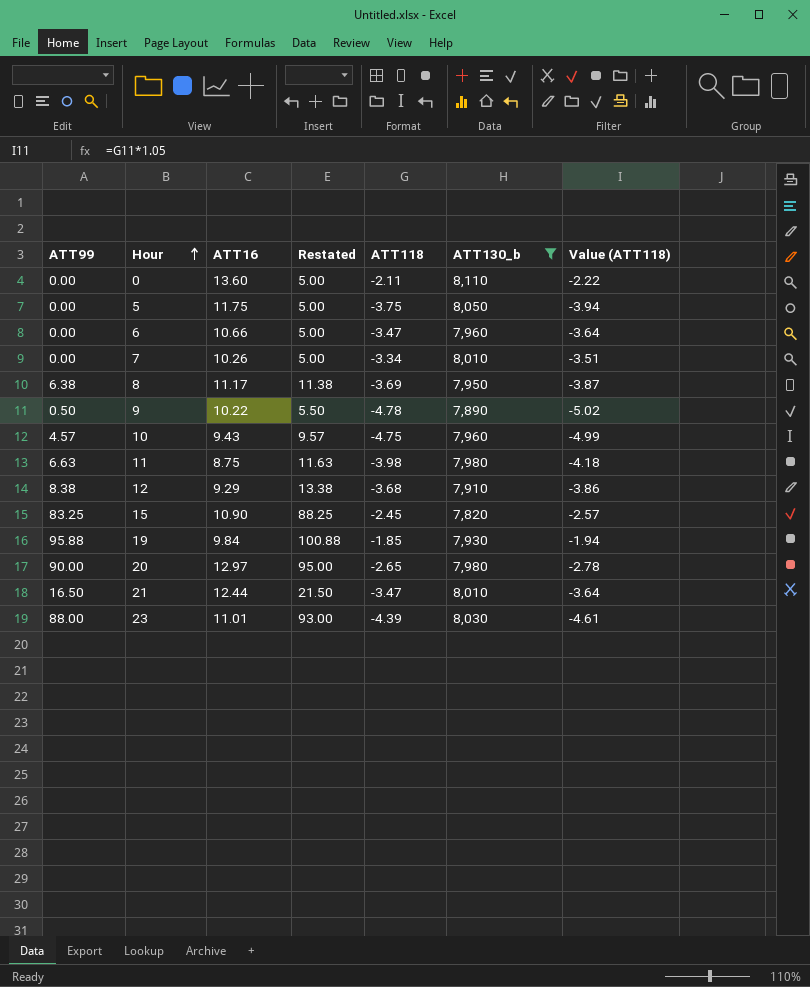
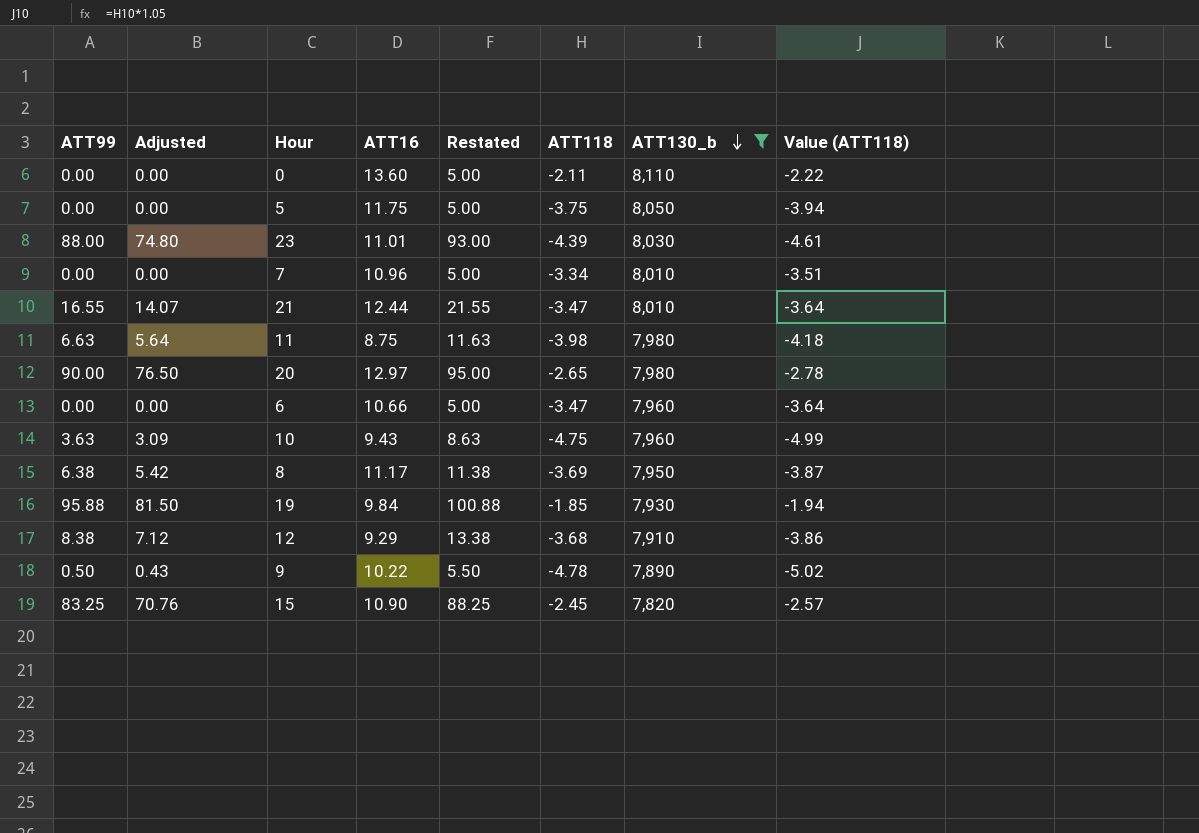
row order: Hour ascending -> ATT130_b descending
column Adjusted | formula: none -> [ATT99] * 0.85
7 | ATT16: 10.26 -> 10.96
21 | ATT99: 16.50 -> 16.55
21 | Restated: 21.50 -> 21.55
10 | ATT99: 4.57 -> 3.63
10 | Restated: 9.57 -> 8.63

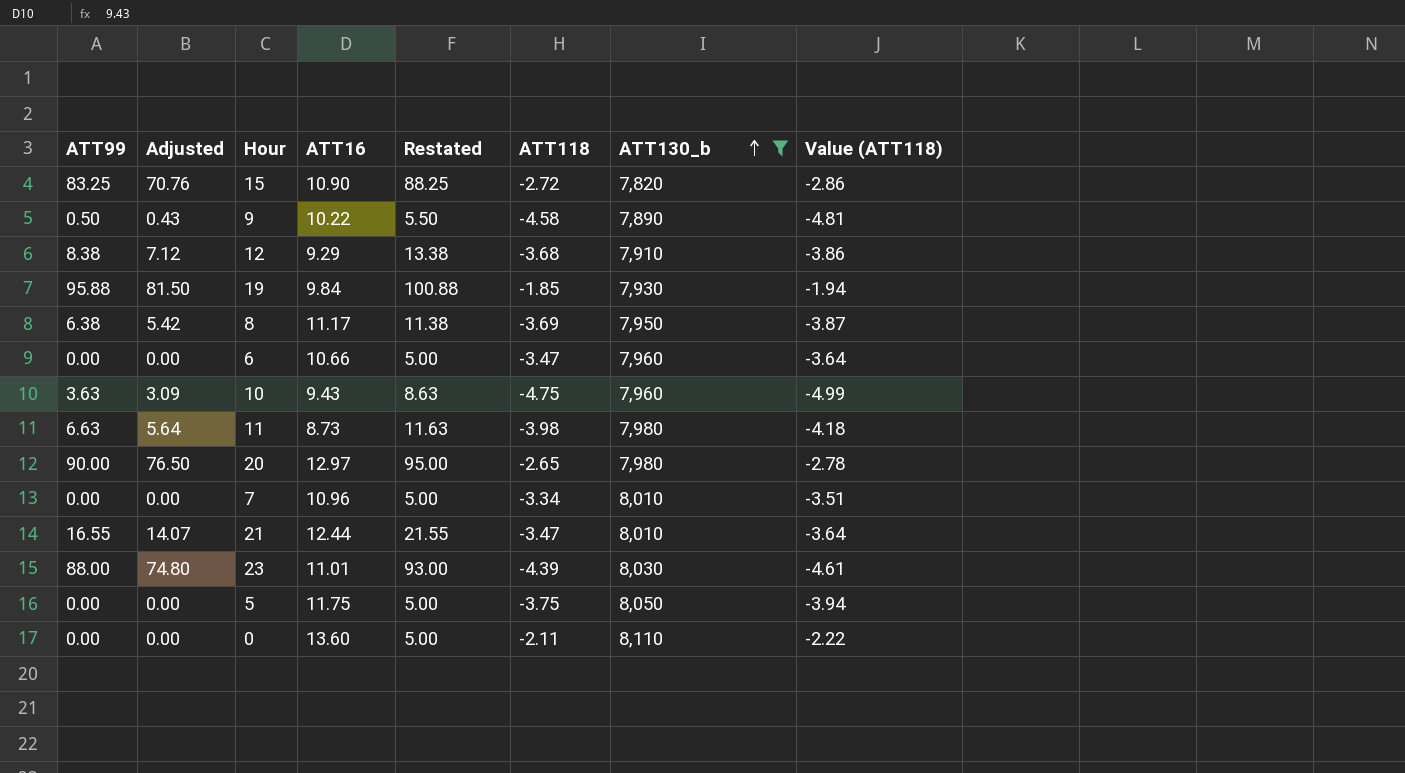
row order: ATT130_b descending -> ATT130_b ascending
15 | ATT118: -2.45 -> -2.72
15 | Value (ATT118): -2.57 -> -2.86
9 | ATT118: -4.78 -> -4.58
9 | Value (ATT118): -5.02 -> -4.81
11 | ATT16: 8.75 -> 8.73

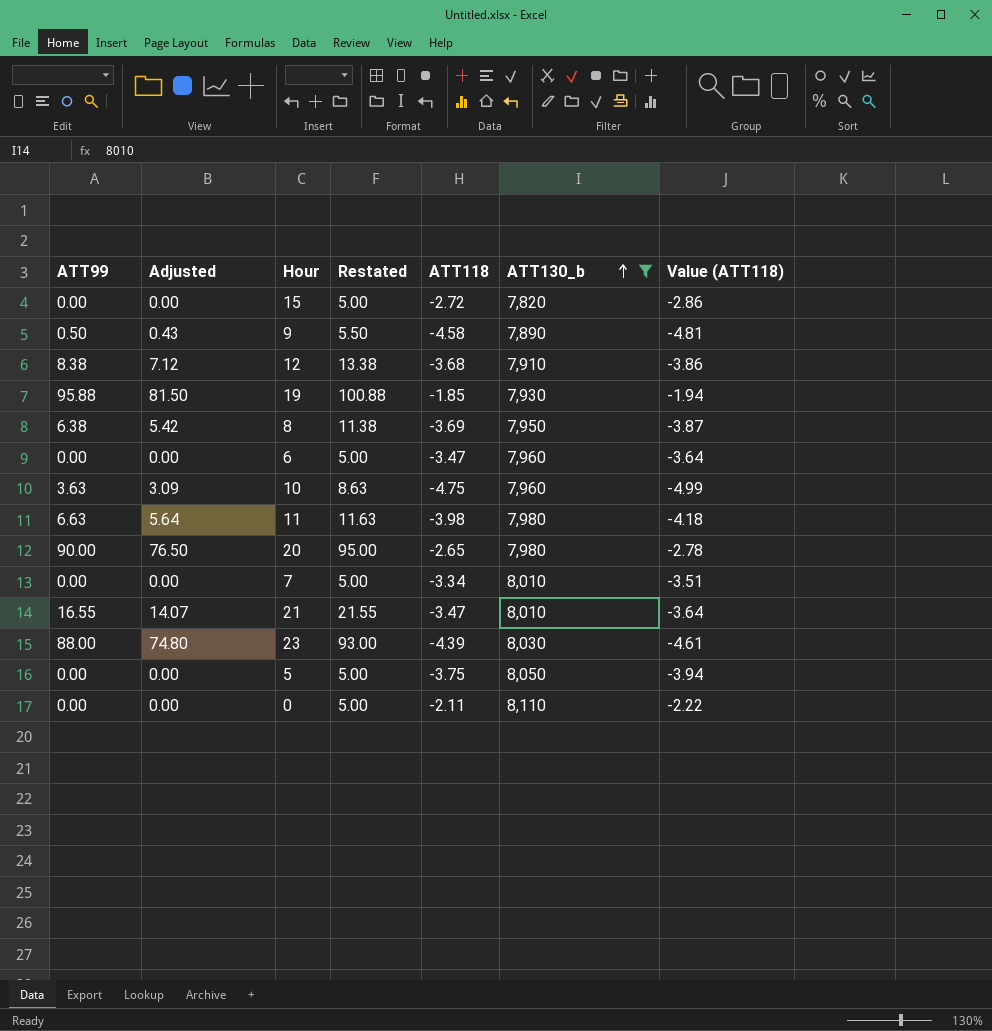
column ATT16 | position: 4 -> none
15 | ATT99: 83.25 -> 0.00
15 | Adjusted: 70.76 -> 0.00
15 | Restated: 88.25 -> 5.00

